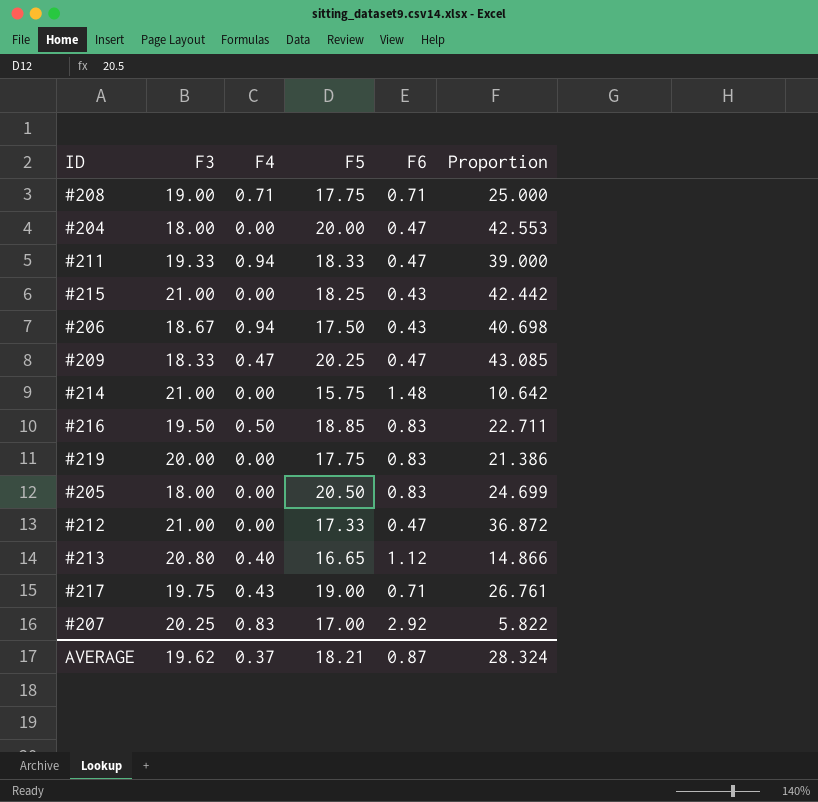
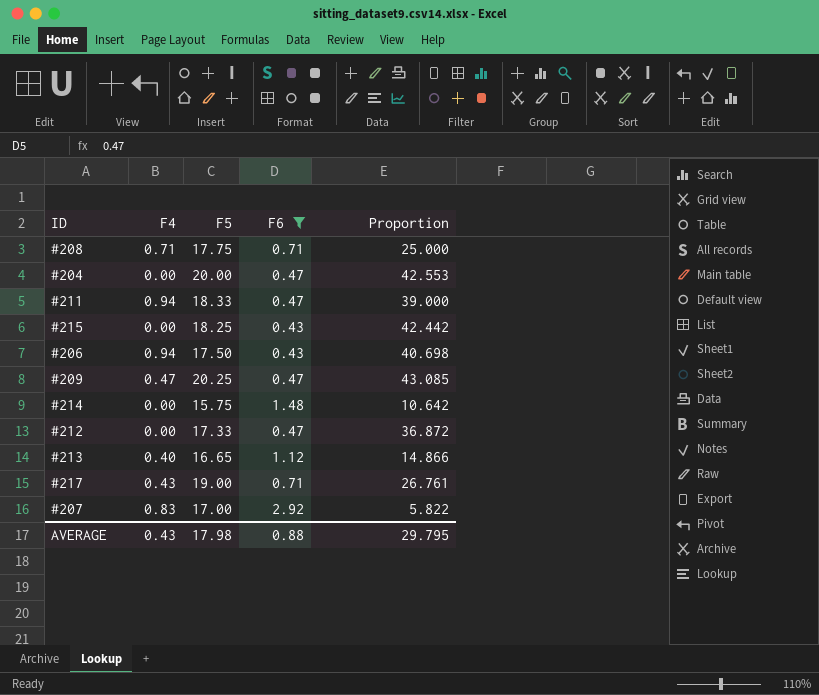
filter: none -> F6 != 0.83
column F3 | position: 2 -> none
AVERAGE | F4: 0.37 -> 0.43
AVERAGE | F5: 18.21 -> 17.98
AVERAGE | F6: 0.87 -> 0.88
AVERAGE | Proportion: 28.324 -> 29.795

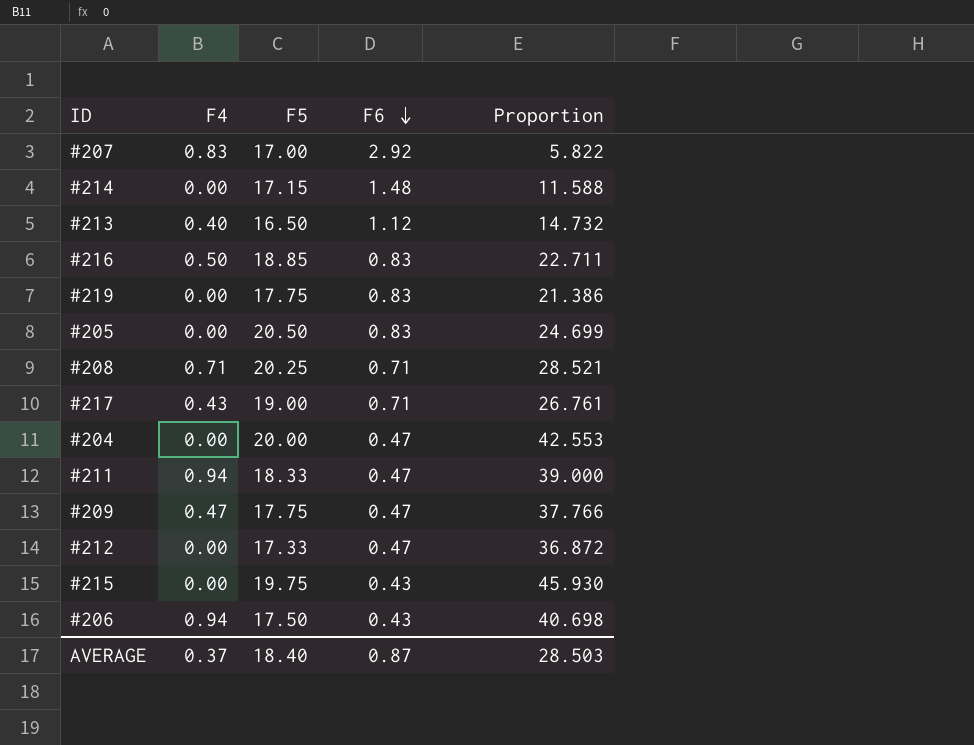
filter: F6 != 0.83 -> none
row order: none -> F6 descending
#214 | F5: 15.75 -> 17.15
#214 | Proportion: 10.642 -> 11.588
#213 | F5: 16.65 -> 16.50
#213 | Proportion: 14.866 -> 14.732
#208 | F5: 17.75 -> 20.25
#208 | Proportion: 25.000 -> 28.521
#209 | F5: 20.25 -> 17.75
#209 | Proportion: 43.085 -> 37.766
#215 | F5: 18.25 -> 19.75
#215 | Proportion: 42.442 -> 45.930
AVERAGE | F4: 0.43 -> 0.37
AVERAGE | F5: 17.98 -> 18.40
AVERAGE | F6: 0.88 -> 0.87
AVERAGE | Proportion: 29.795 -> 28.503

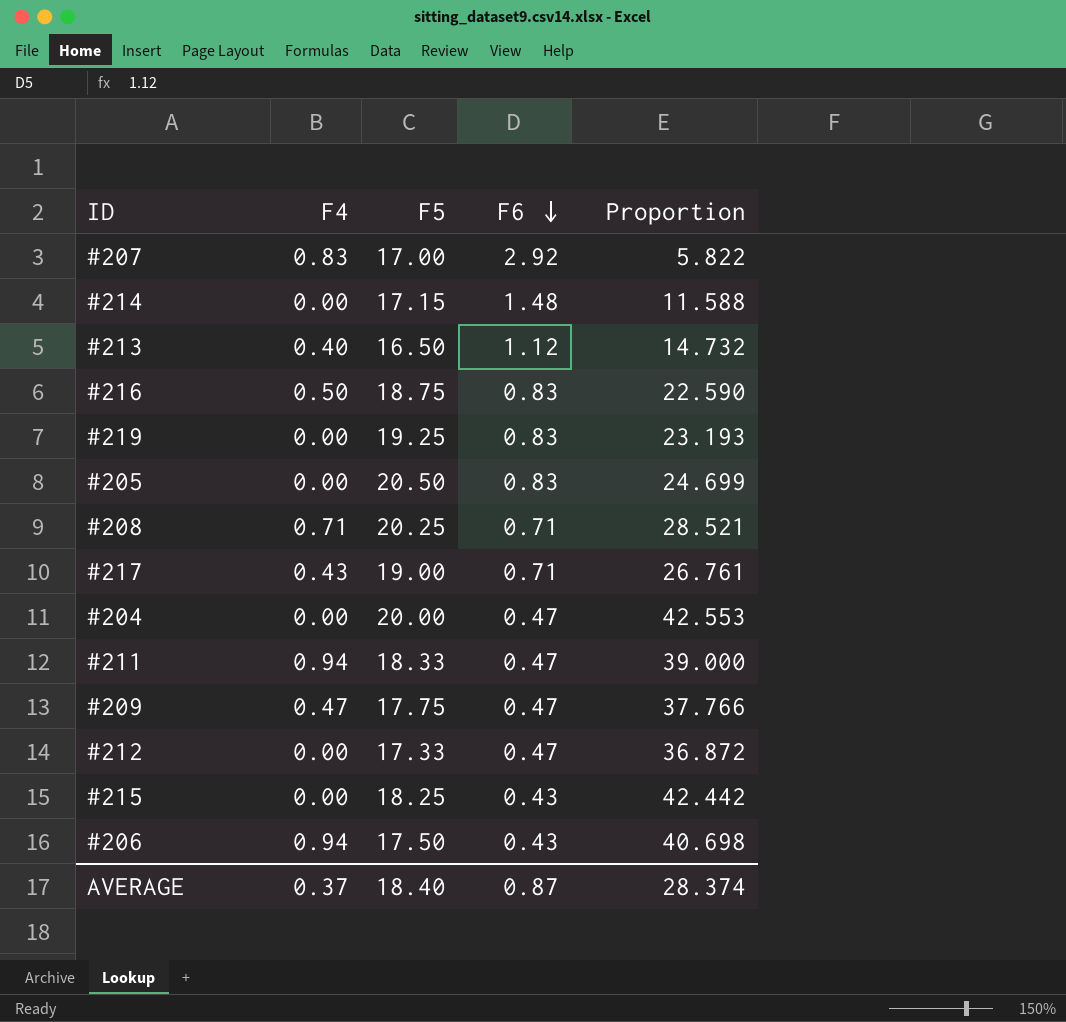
#216 | F5: 18.85 -> 18.75
#216 | Proportion: 22.711 -> 22.590
#219 | F5: 17.75 -> 19.25
#219 | Proportion: 21.386 -> 23.193
#215 | F5: 19.75 -> 18.25
#215 | Proportion: 45.930 -> 42.442
AVERAGE | Proportion: 28.503 -> 28.374

